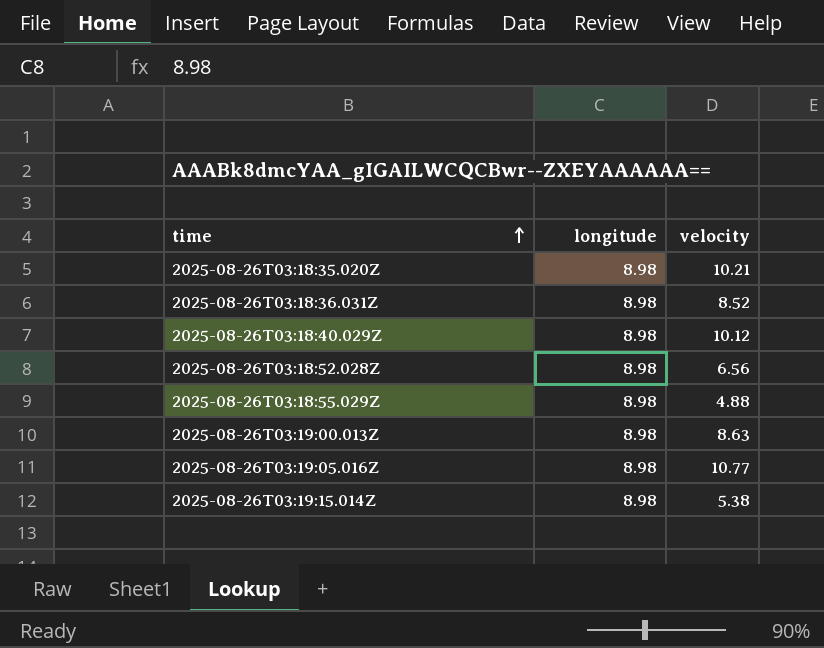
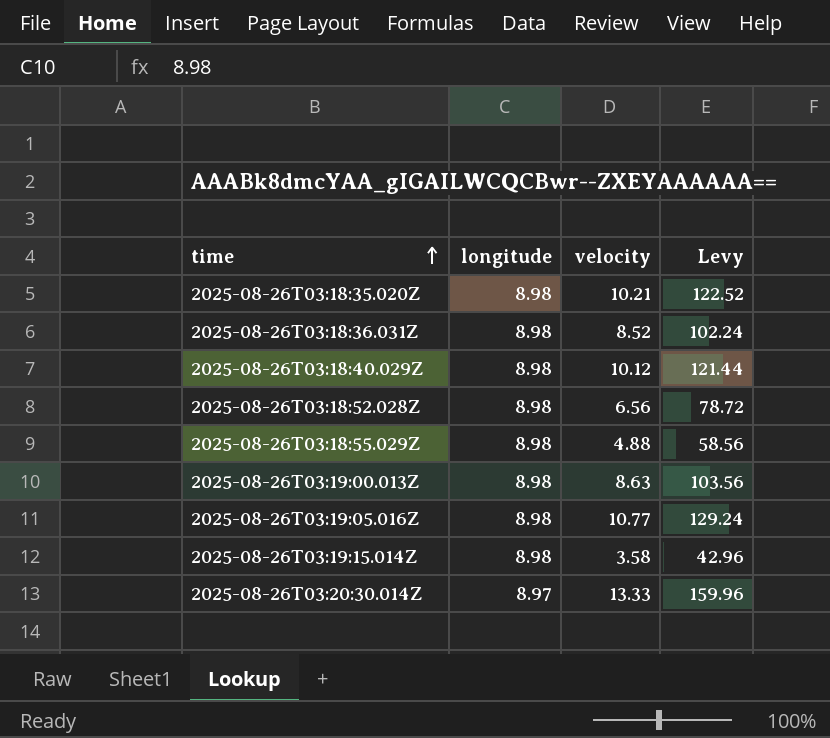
column Levy | formula: none -> [velocity] * 12
2025-08-26T03:19:15.014Z | velocity: 5.38 -> 3.58
row 2025-08-26T03:20:30.014Z: none -> 8.97 | 13.33 | 159.96

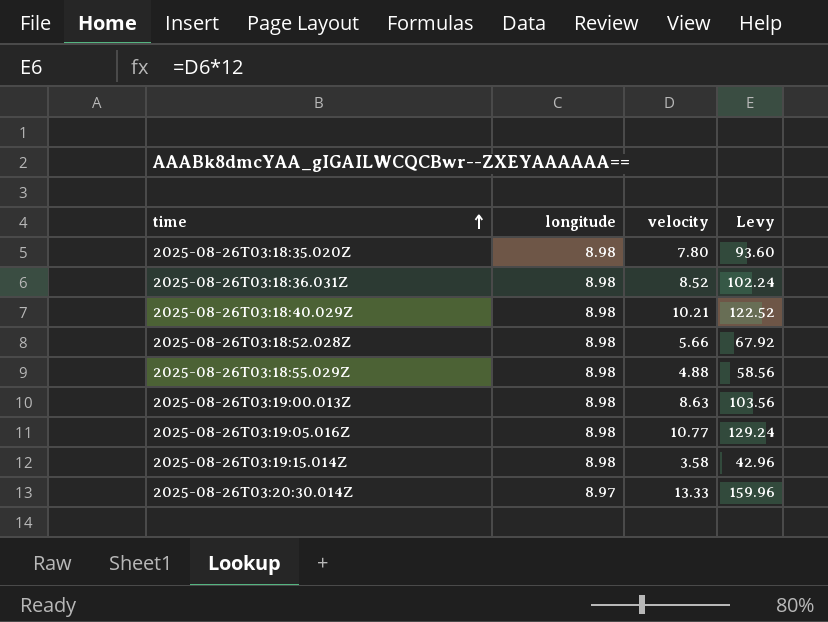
2025-08-26T03:18:35.020Z | velocity: 10.21 -> 7.80
2025-08-26T03:18:35.020Z | Levy: 122.52 -> 93.60
2025-08-26T03:18:40.029Z | velocity: 10.12 -> 10.21
2025-08-26T03:18:40.029Z | Levy: 121.44 -> 122.52
2025-08-26T03:18:52.028Z | velocity: 6.56 -> 5.66
2025-08-26T03:18:52.028Z | Levy: 78.72 -> 67.92

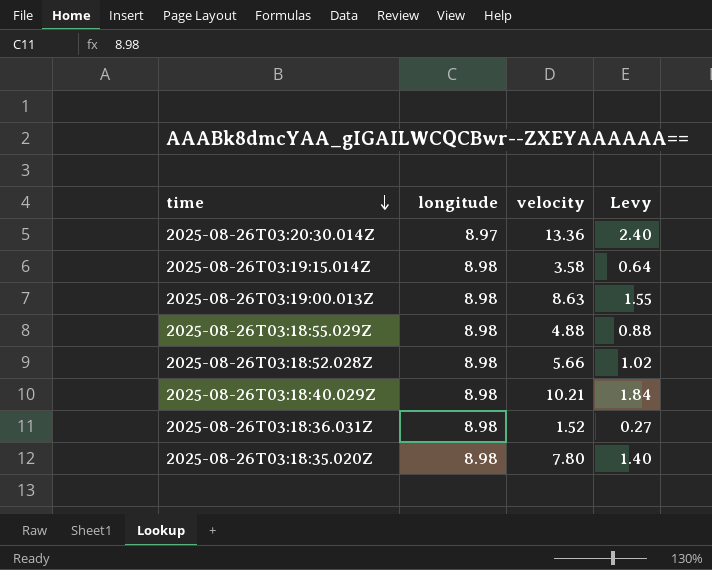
row order: time ascending -> time descending
column Levy | formula: [velocity] * 12 -> [velocity] * 0.18
row 2025-08-26T03:19:05.016Z: 8.98 | 10.77 | 129.24 -> none
2025-08-26T03:20:30.014Z | velocity: 13.33 -> 13.36
2025-08-26T03:18:36.031Z | velocity: 8.52 -> 1.52

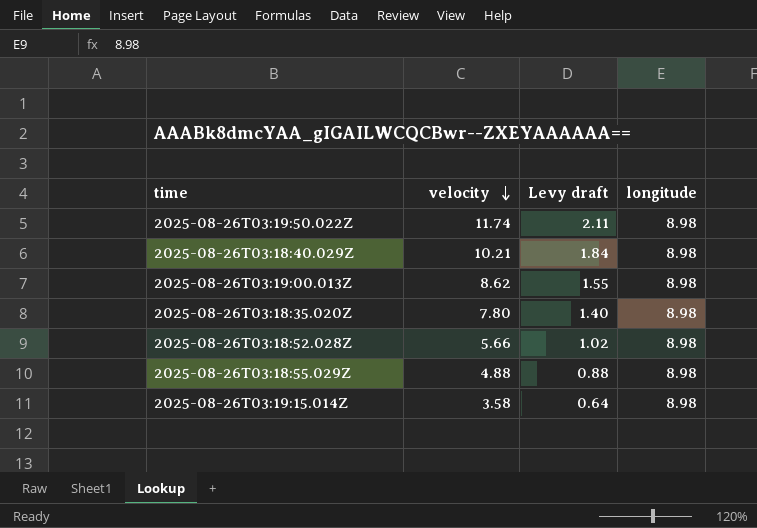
row order: time descending -> velocity descending
column name: Levy -> Levy draft
column longitude | position: 2 -> 4
row 2025-08-26T03:20:30.014Z: 8.97 | 13.36 | 2.40 -> none
row 2025-08-26T03:18:36.031Z: 8.98 | 1.52 | 0.27 -> none
row 2025-08-26T03:19:50.022Z: none -> 11.74 | 2.11 | 8.98
2025-08-26T03:19:00.013Z | velocity: 8.63 -> 8.62

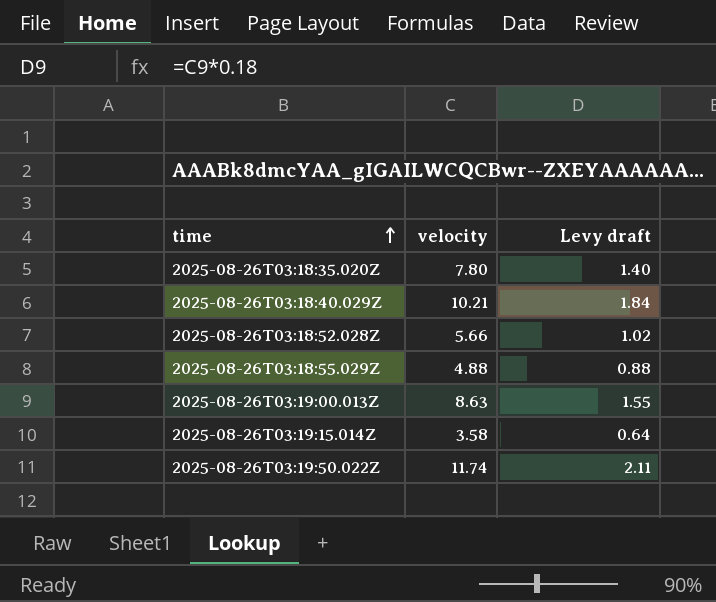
row order: velocity descending -> time ascending
column longitude | position: 4 -> none
2025-08-26T03:19:00.013Z | velocity: 8.62 -> 8.63

